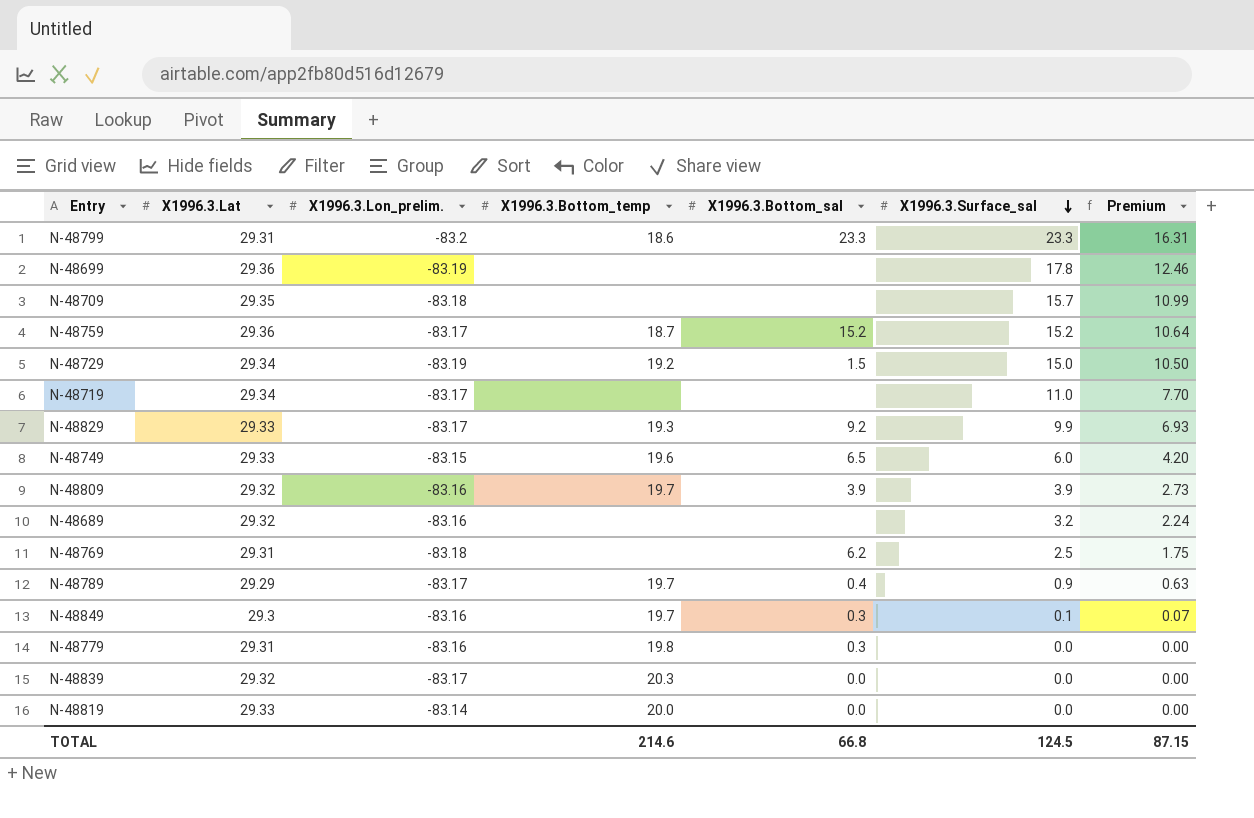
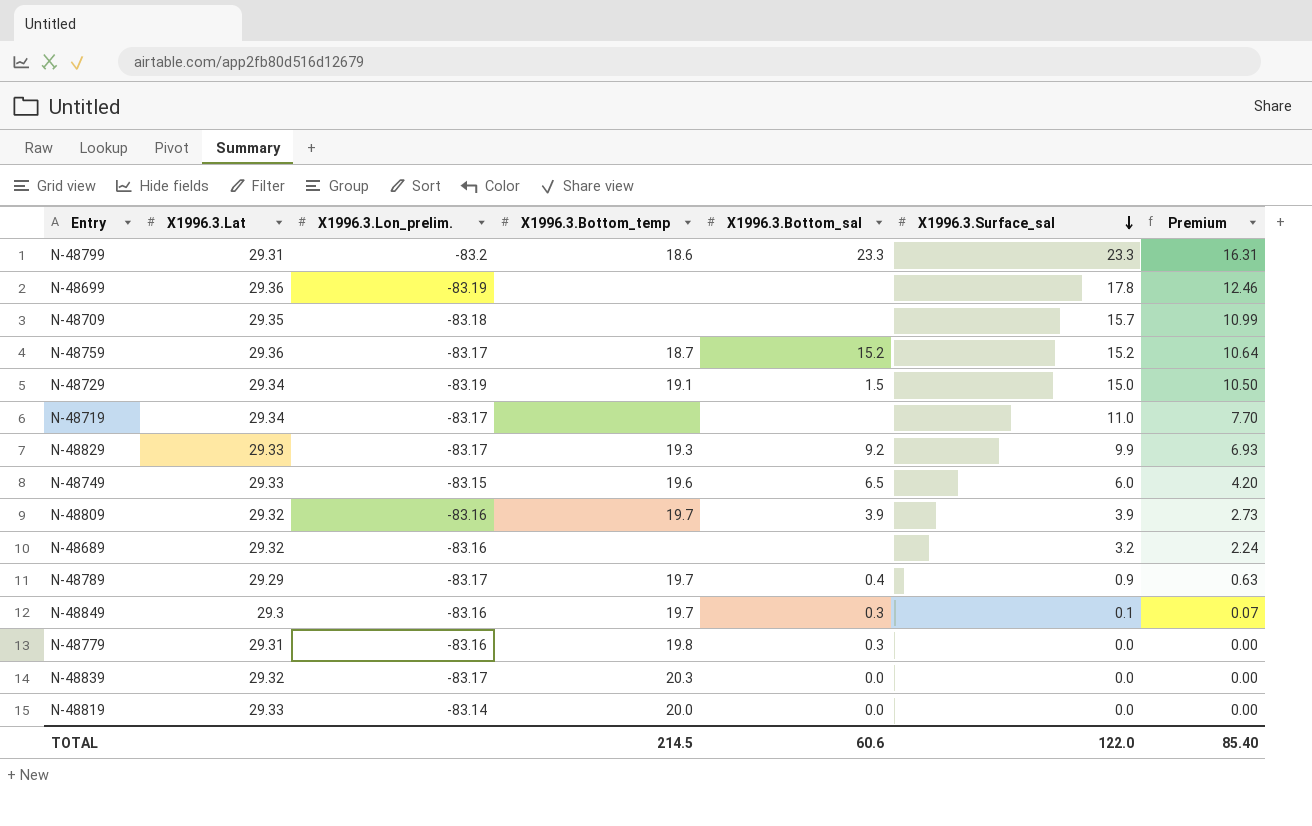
row N-48769: 29.31 | -83.18 | none | 6.2 | 2.5 | 1.75 -> none
N-48729 | X1996.3.Bottom_temp: 19.2 -> 19.1
TOTAL | X1996.3.Bottom_temp: 214.6 -> 214.5
TOTAL | X1996.3.Bottom_sal: 66.8 -> 60.6
TOTAL | X1996.3.Surface_sal: 124.5 -> 122.0
TOTAL | Premium: 87.15 -> 85.40

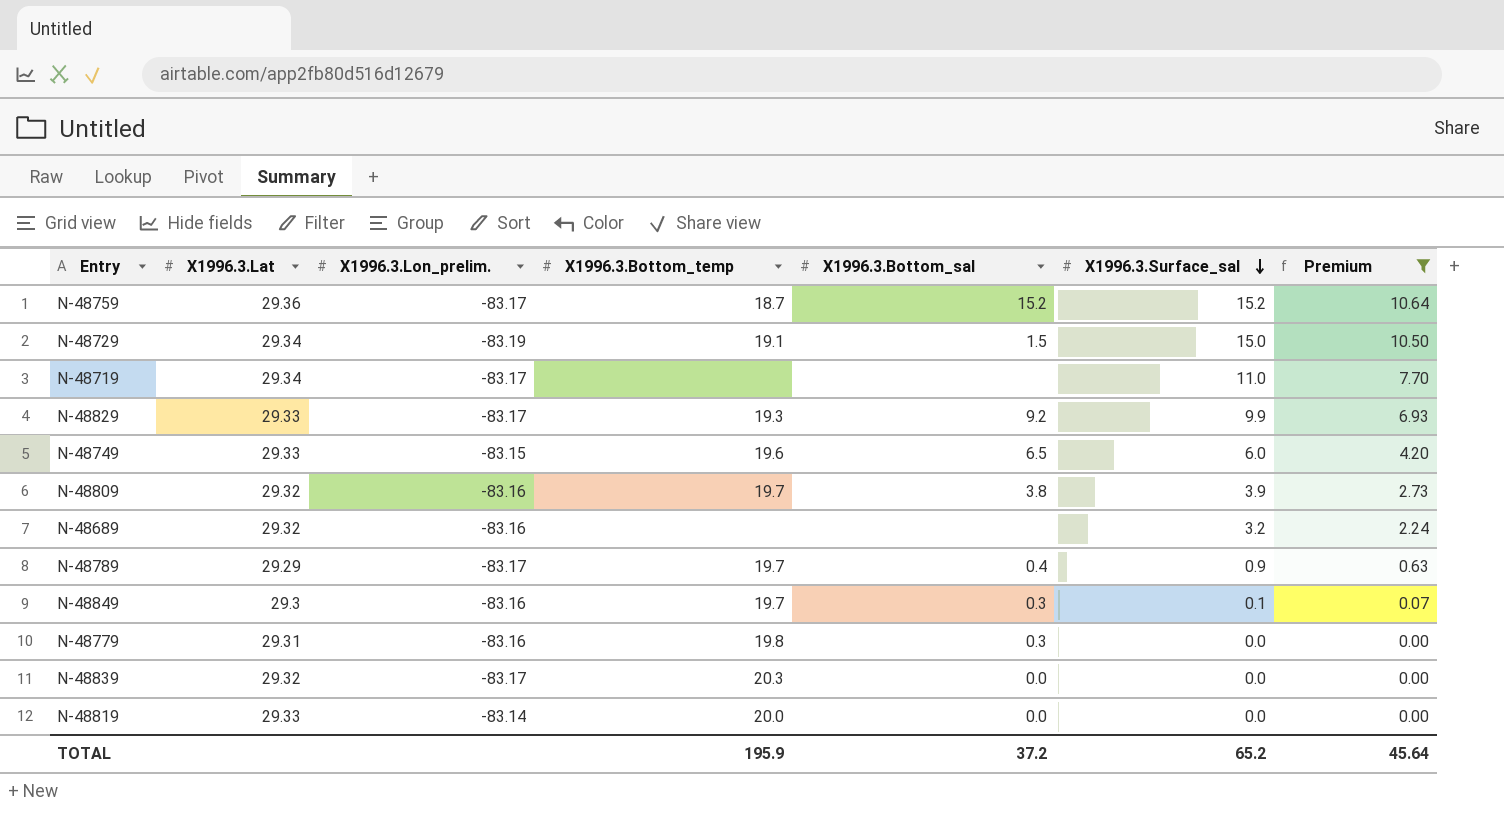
filter: none -> Premium <= 10.64
N-48809 | X1996.3.Bottom_sal: 3.9 -> 3.8
TOTAL | X1996.3.Bottom_temp: 214.5 -> 195.9
TOTAL | X1996.3.Bottom_sal: 60.6 -> 37.2
TOTAL | X1996.3.Surface_sal: 122.0 -> 65.2
TOTAL | Premium: 85.40 -> 45.64

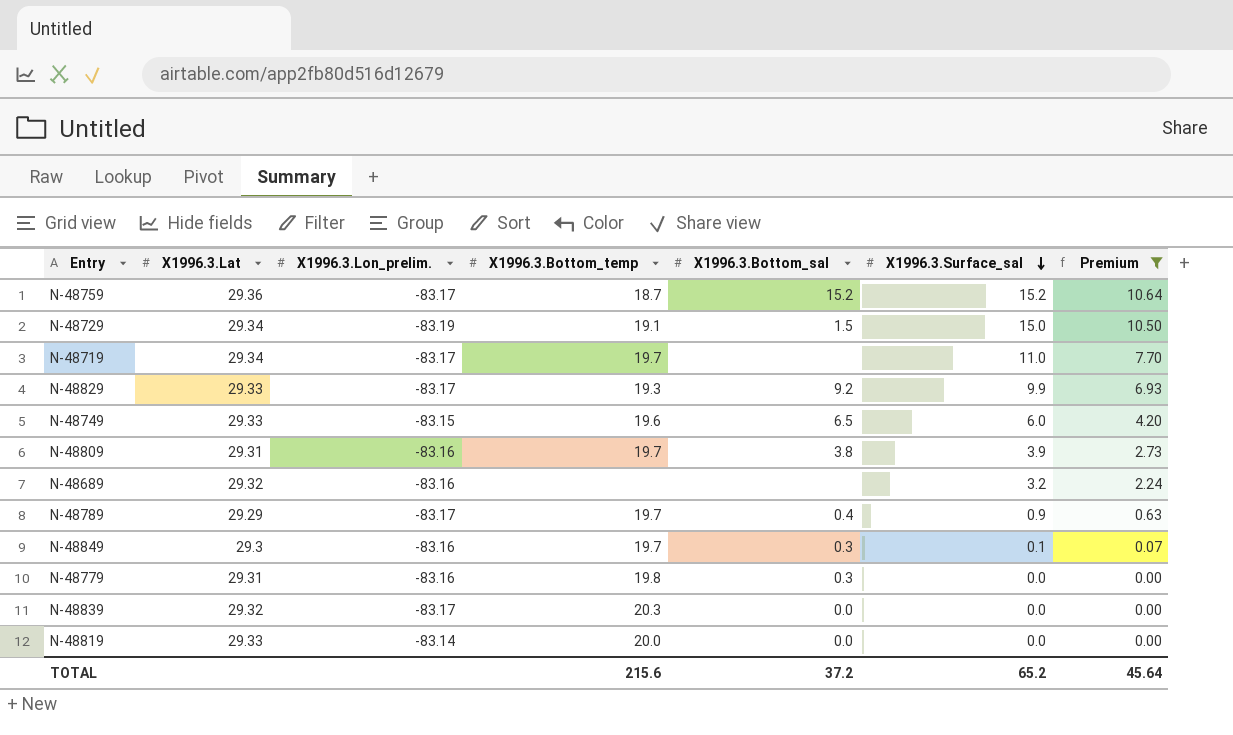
N-48719 | X1996.3.Bottom_temp: none -> 19.7
N-48809 | X1996.3.Lat: 29.32 -> 29.31
TOTAL | X1996.3.Bottom_temp: 195.9 -> 215.6

